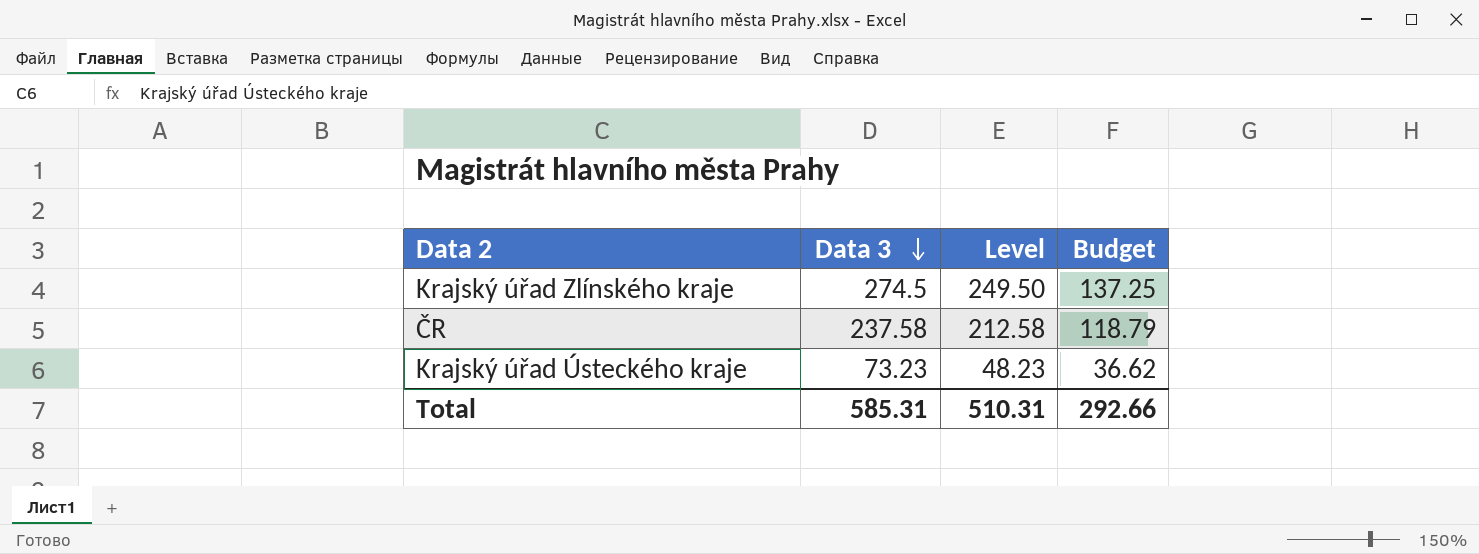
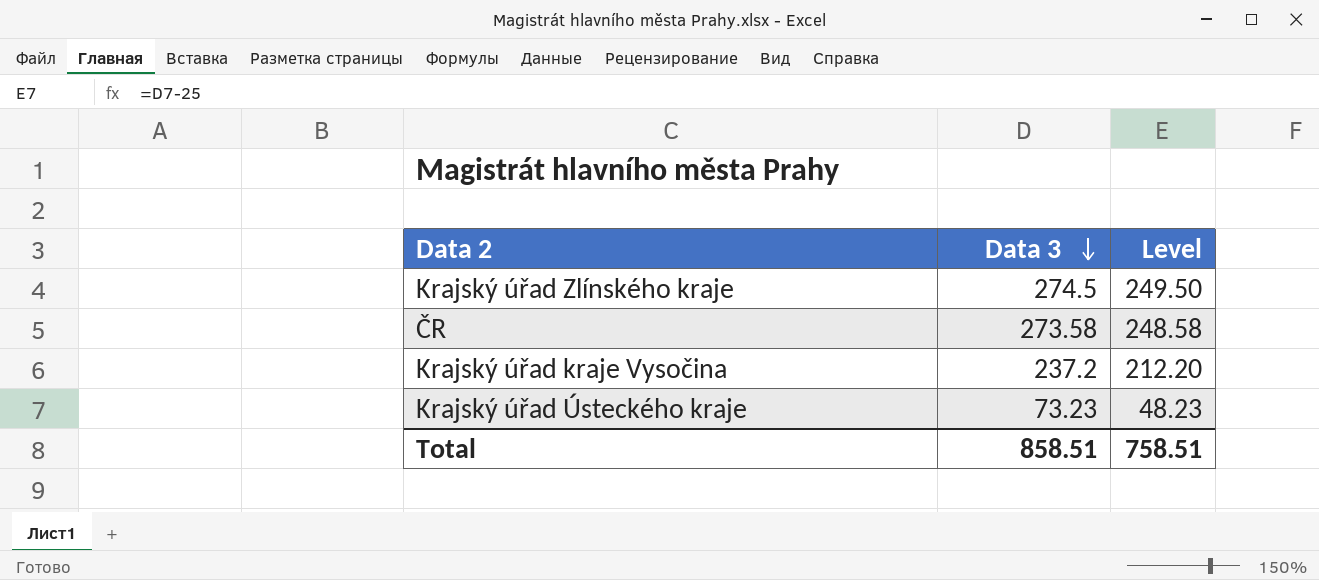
column Budget | formula: [Data 3] * 0.5 -> none
ČR | Data 3: 237.58 -> 273.58
ČR | Level: 212.58 -> 248.58
row Krajský úřad kraje Vysočina: none -> 237.2 | 212.20
Total | Data 3: 585.31 -> 858.51
Total | Level: 510.31 -> 758.51

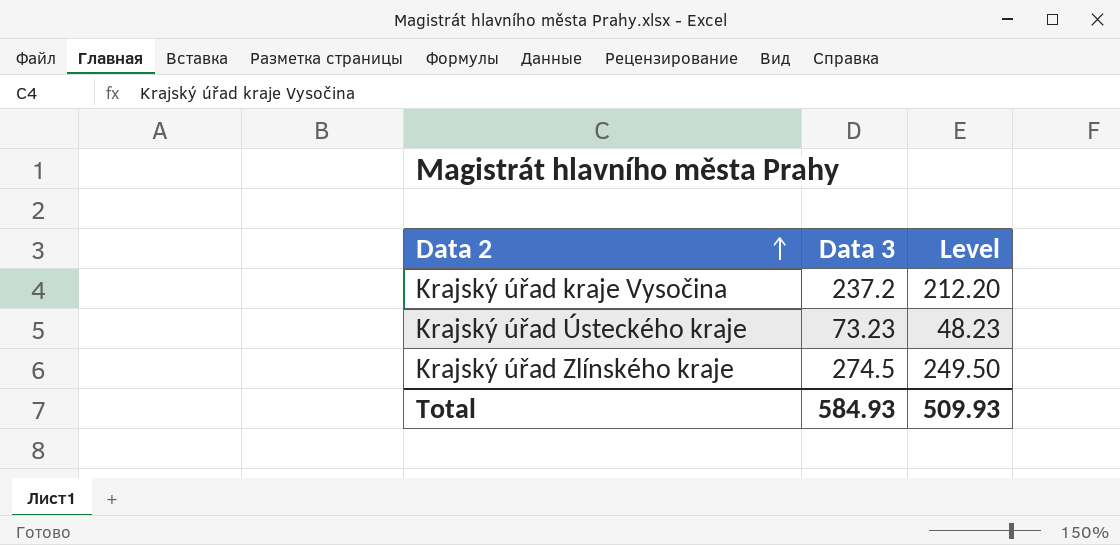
row order: Data 3 descending -> Data 2 ascending
row ČR: 273.58 | 248.58 -> none
Total | Data 3: 858.51 -> 584.93
Total | Level: 758.51 -> 509.93

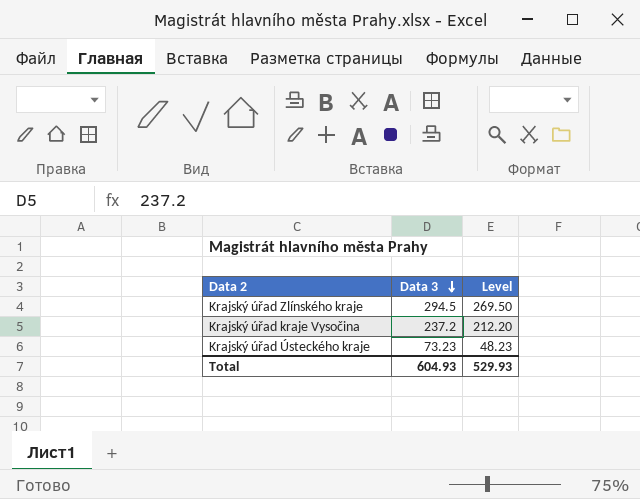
row order: Data 2 ascending -> Data 3 descending
Krajský úřad Zlínského kraje | Data 3: 274.5 -> 294.5
Krajský úřad Zlínského kraje | Level: 249.50 -> 269.50
Total | Data 3: 584.93 -> 604.93
Total | Level: 509.93 -> 529.93

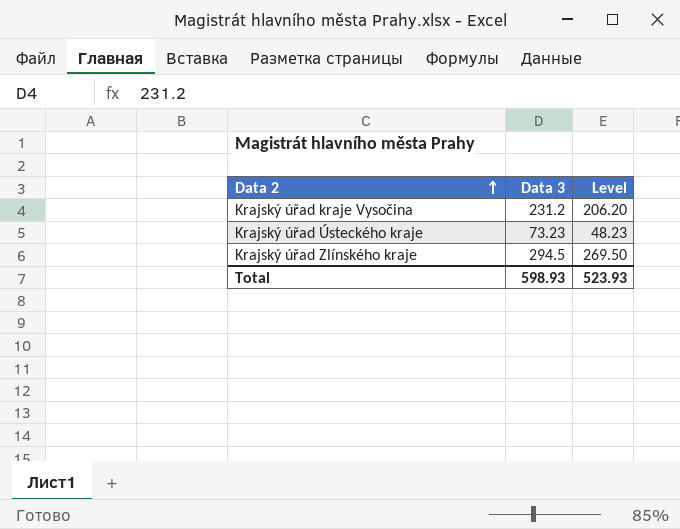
row order: Data 3 descending -> Data 2 ascending
Krajský úřad kraje Vysočina | Data 3: 237.2 -> 231.2
Krajský úřad kraje Vysočina | Level: 212.20 -> 206.20
Total | Data 3: 604.93 -> 598.93
Total | Level: 529.93 -> 523.93

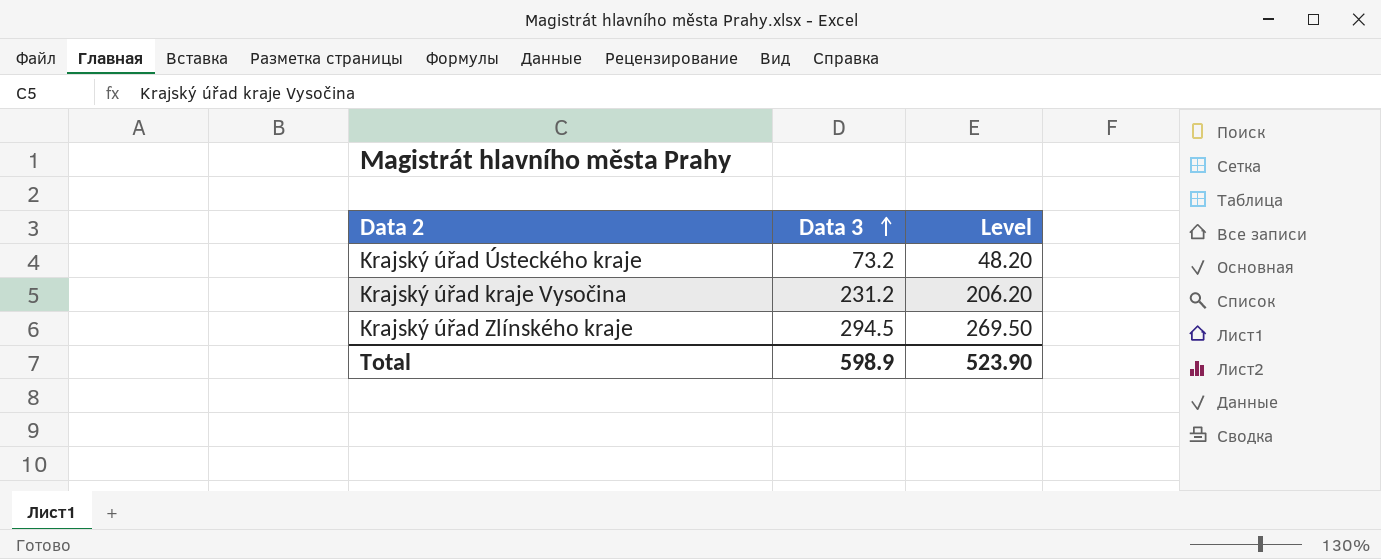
row order: Data 2 ascending -> Data 3 ascending
Krajský úřad Ústeckého kraje | Data 3: 73.23 -> 73.2
Krajský úřad Ústeckého kraje | Level: 48.23 -> 48.20
Total | Data 3: 598.93 -> 598.9
Total | Level: 523.93 -> 523.90

